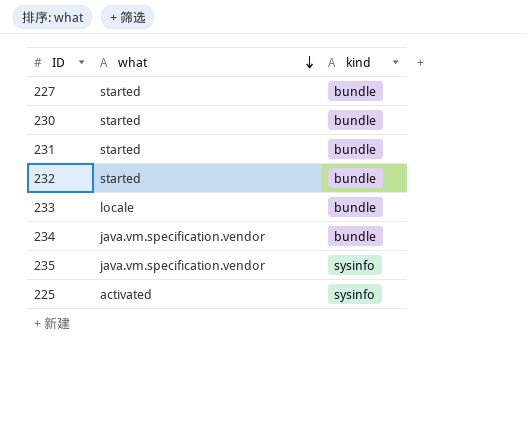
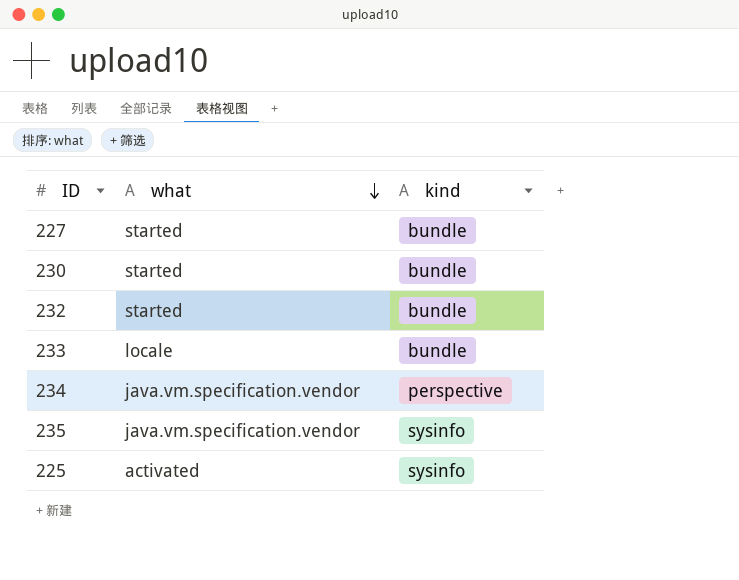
row 231: started | bundle -> none
234 | kind: bundle -> perspective

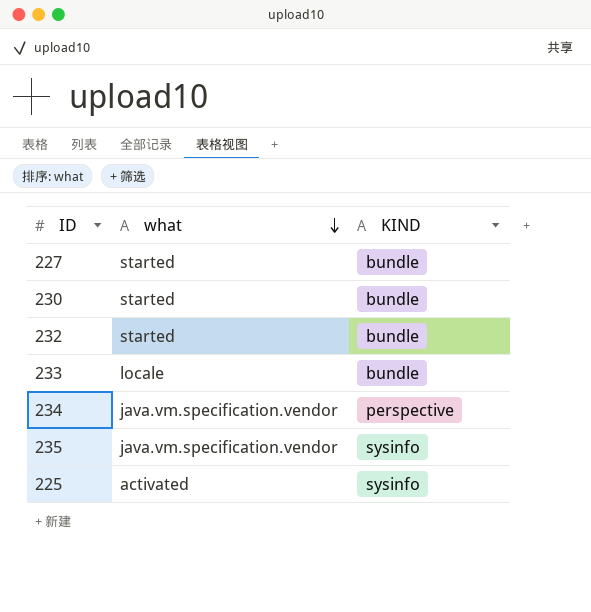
column name: kind -> KIND

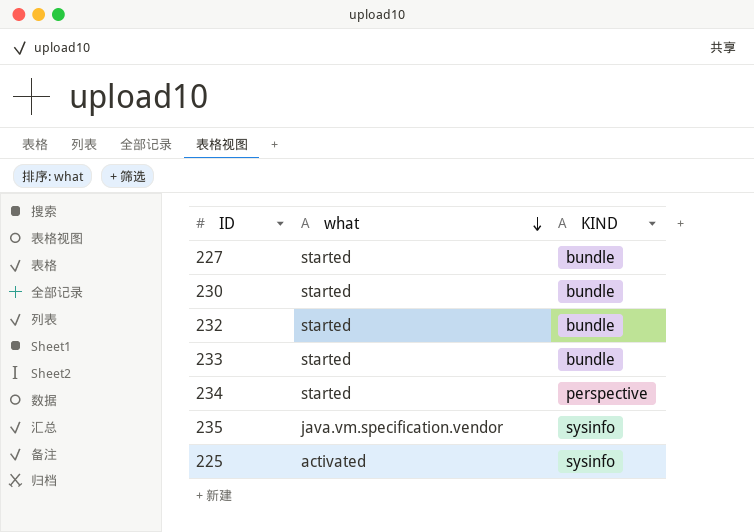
233 | what: locale -> started
234 | what: java.vm.specification.vendor -> started

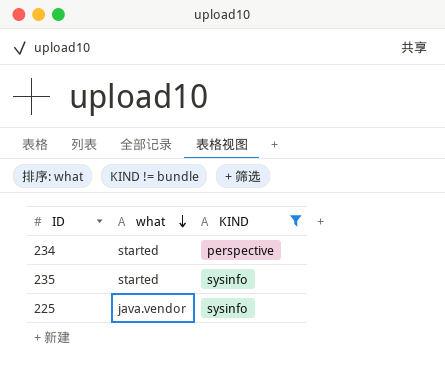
filter: none -> KIND != bundle
235 | what: java.vm.specification.vendor -> started
225 | what: activated -> java.vendor

